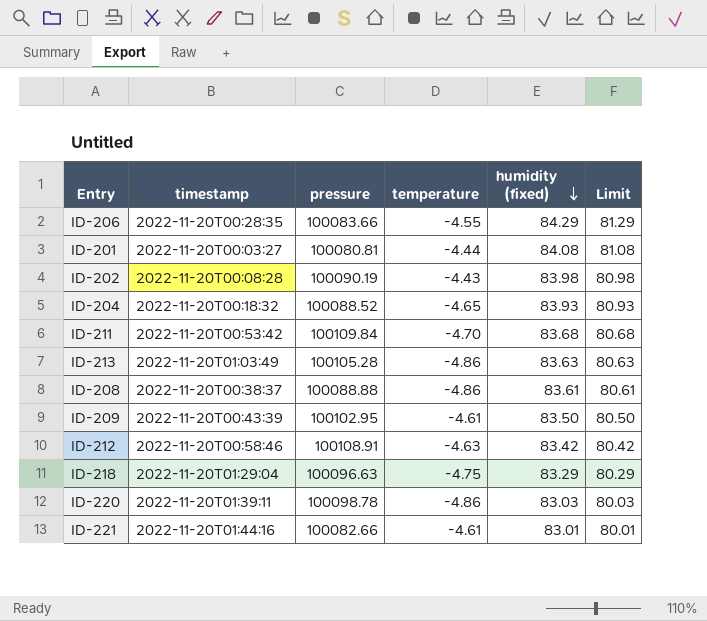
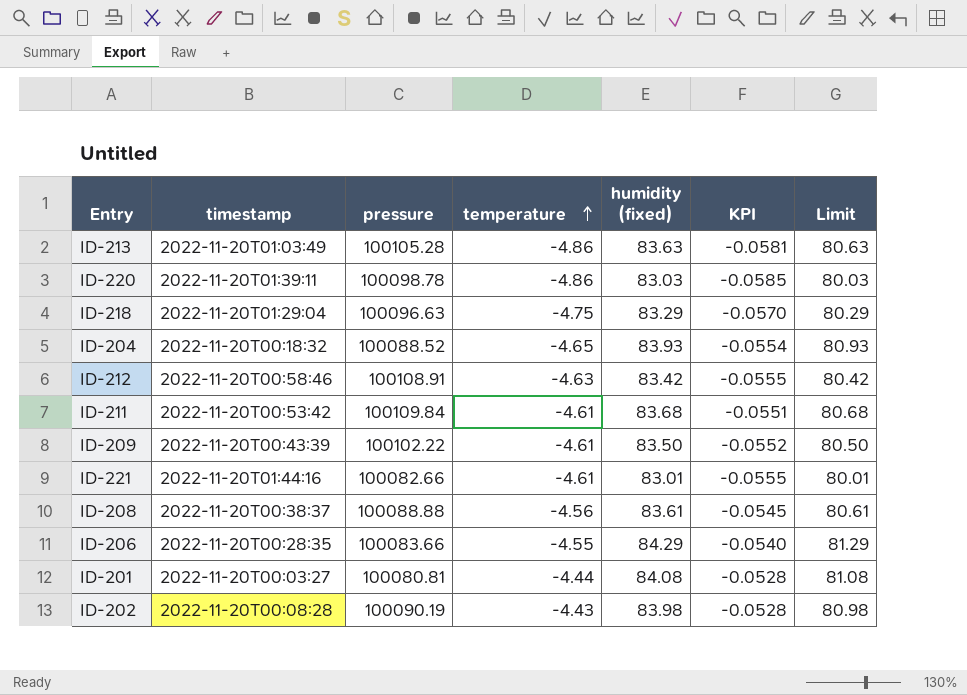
row order: humidity (fixed) descending -> temperature ascending
column KPI | formula: none -> [temperature] / [humidity (fixed)]
ID-211 | temperature: -4.70 -> -4.61
ID-209 | pressure: 100102.95 -> 100102.22
ID-208 | temperature: -4.86 -> -4.56

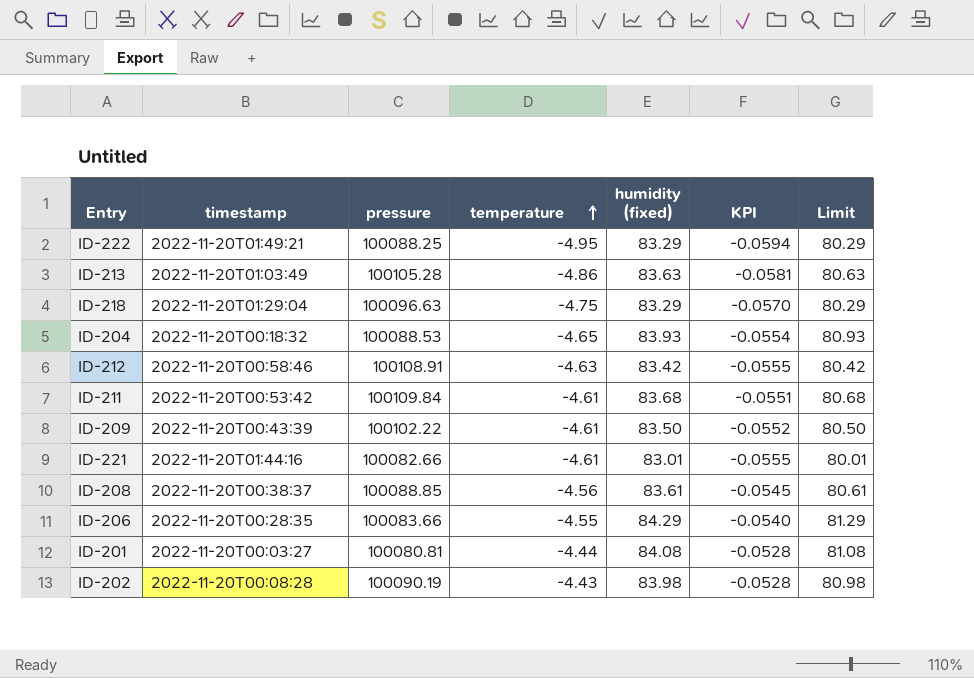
row ID-220: 2022-11-20T01:39:11 | 100098.78 | -4.86 | 83.03 | -0.0585 | 80.03 -> none
row ID-222: none -> 2022-11-20T01:49:21 | 100088.25 | -4.95 | 83.29 | -0.0594 | 80.29
ID-204 | pressure: 100088.52 -> 100088.53
ID-208 | pressure: 100088.88 -> 100088.85

